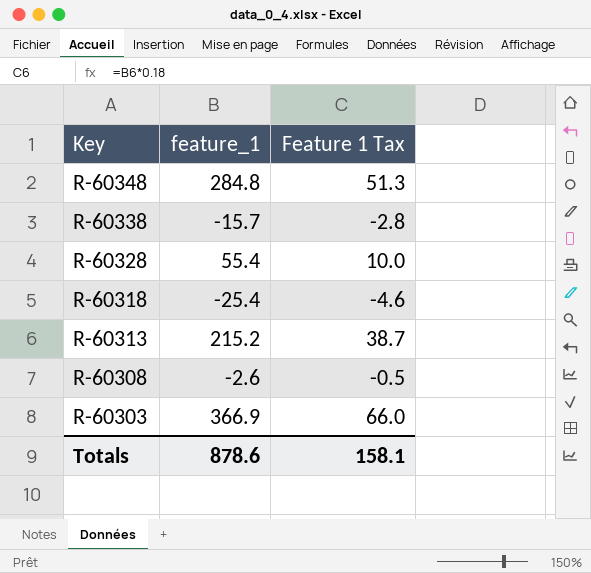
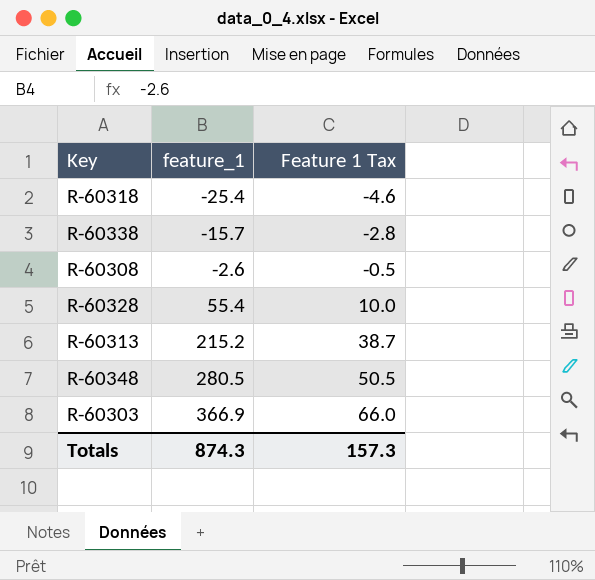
row order: Key descending -> feature_1 ascending
R-60348 | feature_1: 284.8 -> 280.5
R-60348 | Feature 1 Tax: 51.3 -> 50.5
Totals | feature_1: 878.6 -> 874.3
Totals | Feature 1 Tax: 158.1 -> 157.3

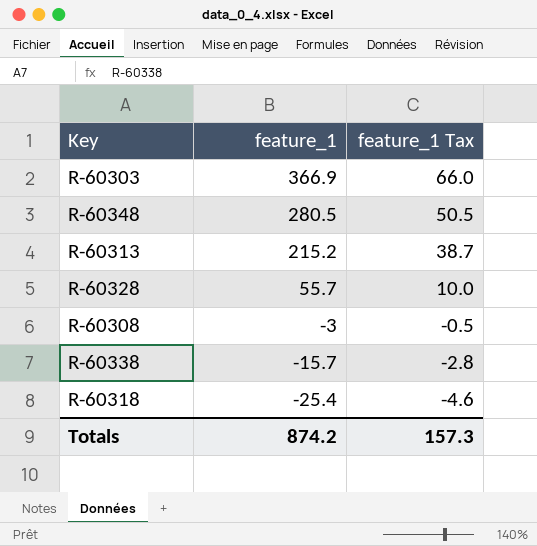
row order: feature_1 ascending -> feature_1 descending
column name: Feature 1 Tax -> feature_1 Tax
R-60328 | feature_1: 55.4 -> 55.7
R-60308 | feature_1: -2.6 -> -3
Totals | feature_1: 874.3 -> 874.2

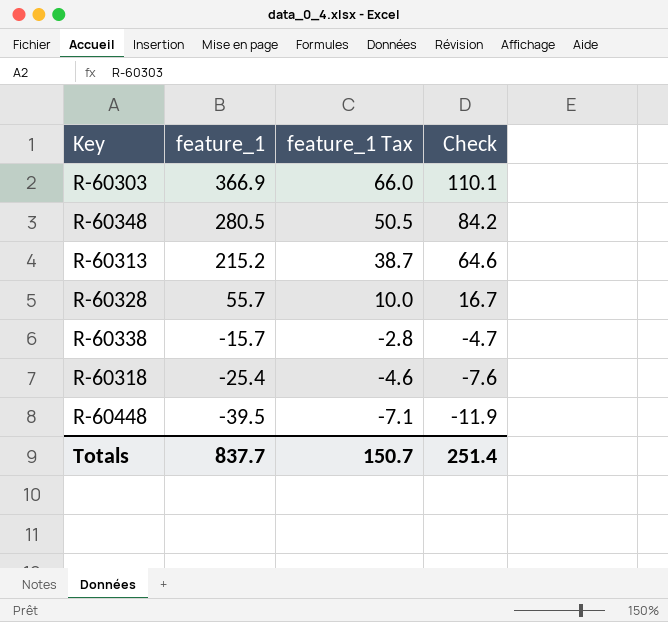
column Check | formula: none -> [feature_1] * 0.3
row R-60308: -3 | -0.5 -> none
row R-60448: none -> -39.5 | -7.1 | -11.9
Totals | feature_1: 874.2 -> 837.7
Totals | feature_1 Tax: 157.3 -> 150.7

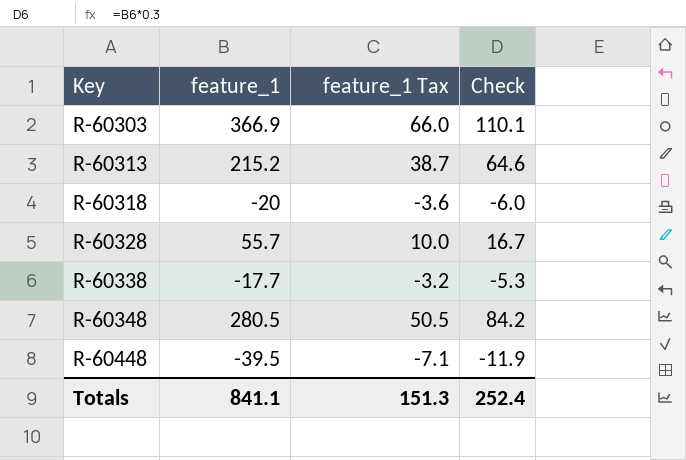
row order: feature_1 descending -> Key ascending
R-60318 | feature_1: -25.4 -> -20
R-60318 | feature_1 Tax: -4.6 -> -3.6
R-60318 | Check: -7.6 -> -6.0
R-60338 | feature_1: -15.7 -> -17.7
R-60338 | feature_1 Tax: -2.8 -> -3.2
R-60338 | Check: -4.7 -> -5.3
Totals | feature_1: 837.7 -> 841.1
Totals | feature_1 Tax: 150.7 -> 151.3
Totals | Check: 251.4 -> 252.4

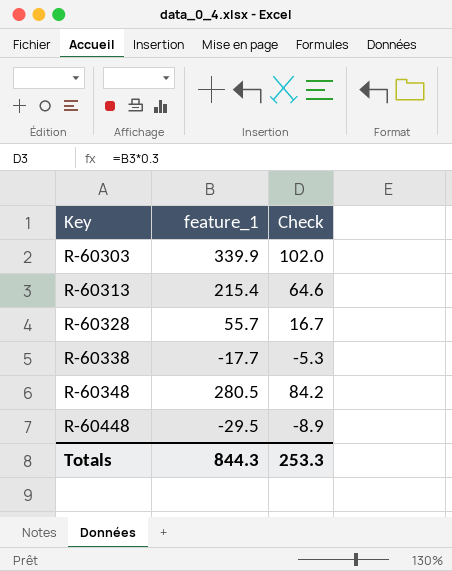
column feature_1 Tax | formula: [feature_1] * 0.18 -> none
row R-60318: -20 | -3.6 | -6.0 -> none
R-60303 | feature_1: 366.9 -> 339.9
R-60303 | Check: 110.1 -> 102.0
R-60313 | feature_1: 215.2 -> 215.4
R-60448 | feature_1: -39.5 -> -29.5
R-60448 | Check: -11.9 -> -8.9
Totals | feature_1: 841.1 -> 844.3
Totals | Check: 252.4 -> 253.3

